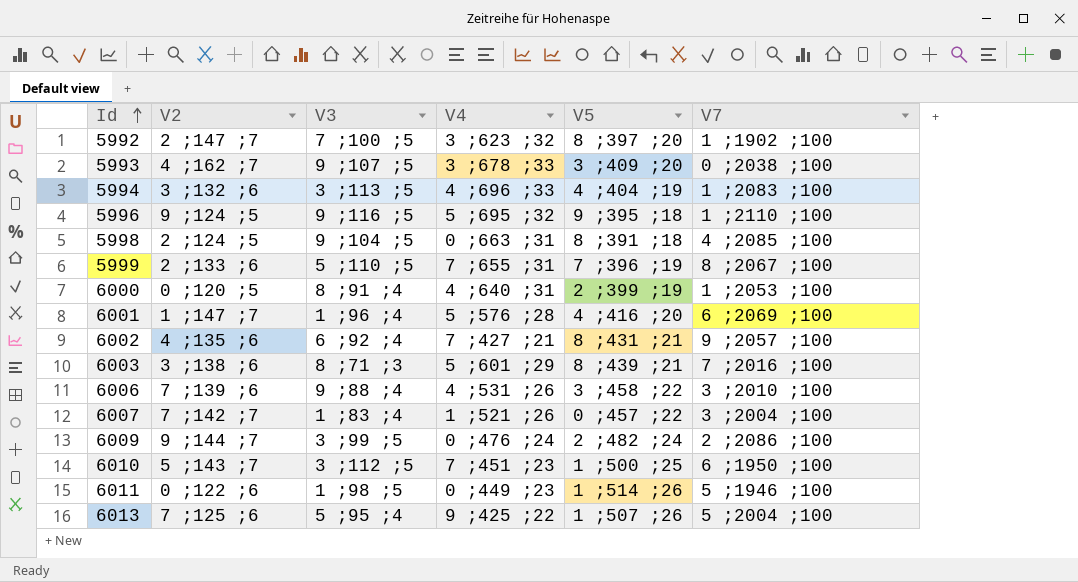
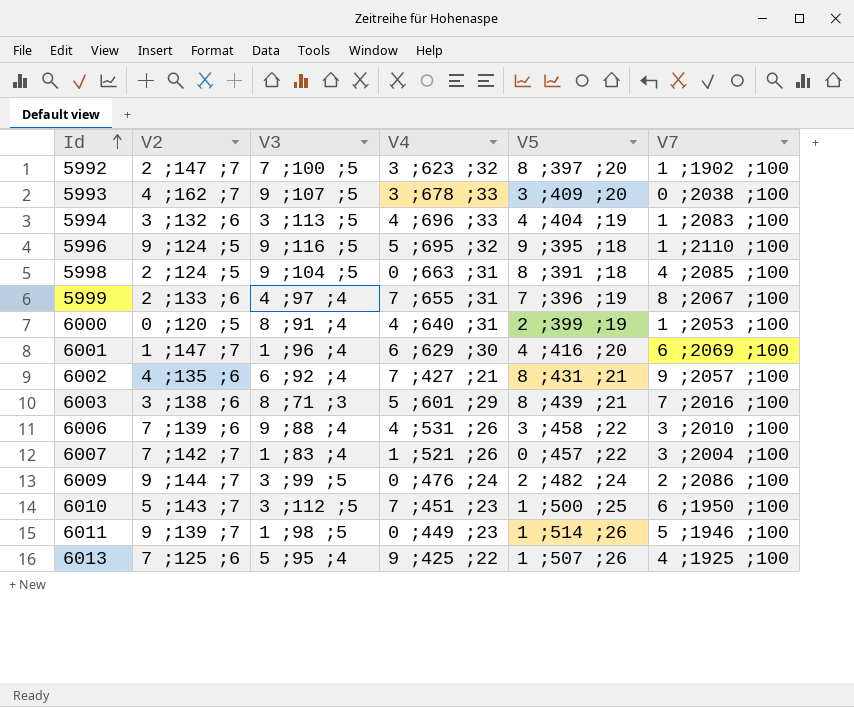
5999 | V3: 5 ;110 ;5 -> 4 ;97 ;4
6001 | V4: 5 ;576 ;28 -> 6 ;629 ;30
6011 | V2: 0 ;122 ;6 -> 9 ;139 ;7
6013 | V7: 5 ;2004 ;100 -> 4 ;1925 ;100

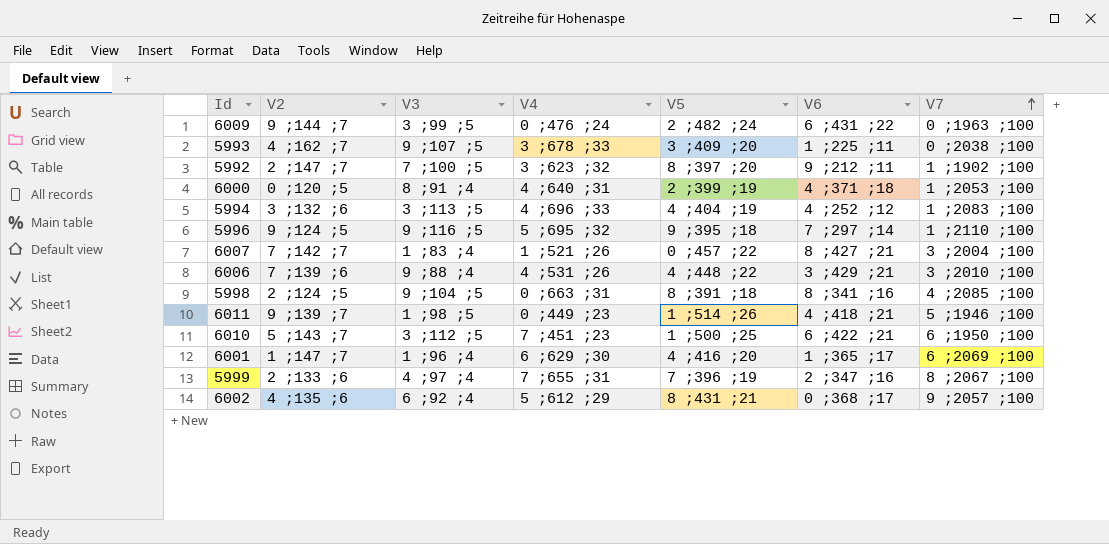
row order: Id ascending -> V7 ascending
column V6 | position: none -> 6
row 6003: 3 ;138 ;6 | 8 ;71 ;3 | 5 ;601 ;29 | 8 ;439 ;21 | 7 ;2016 ;100 -> none
row 6013: 7 ;125 ;6 | 5 ;95 ;4 | 9 ;425 ;22 | 1 ;507 ;26 | 4 ;1925 ;100 -> none
6009 | V7: 2 ;2086 ;100 -> 0 ;1963 ;100
6006 | V5: 3 ;458 ;22 -> 4 ;448 ;22
6002 | V4: 7 ;427 ;21 -> 5 ;612 ;29

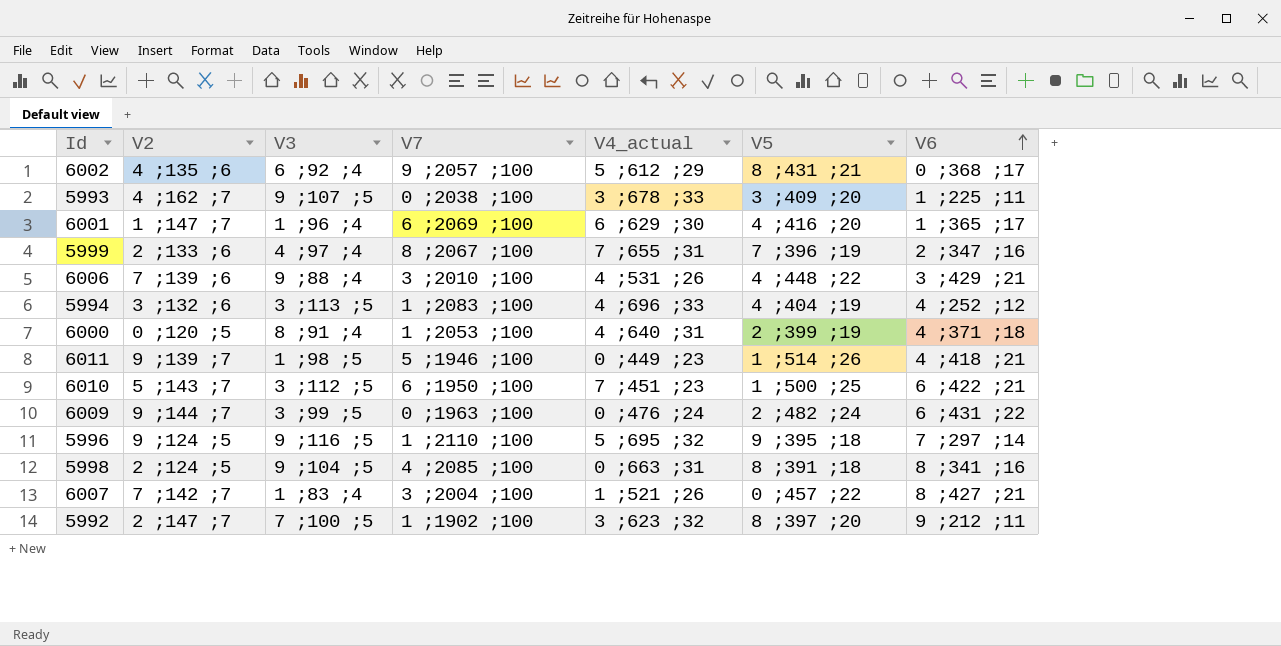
row order: V7 ascending -> V6 ascending
column V7 | position: 7 -> 4
column name: V4 -> V4_actual

